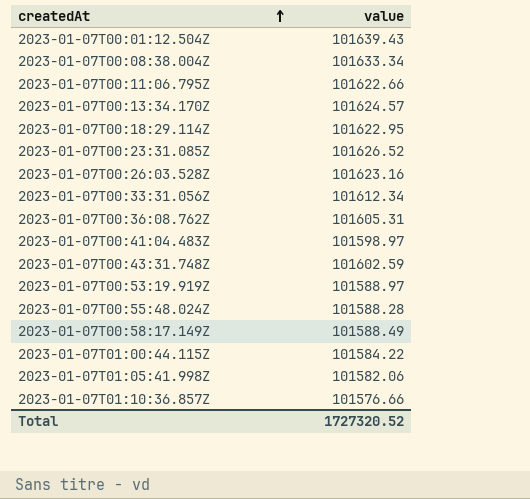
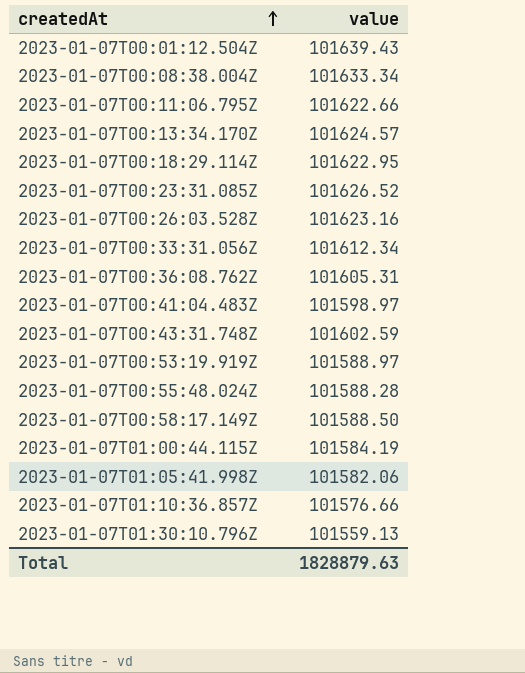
2023-01-07T00:58:17.149Z | value: 101588.49 -> 101588.50
2023-01-07T01:00:44.115Z | value: 101584.22 -> 101584.19
row 2023-01-07T01:30:10.796Z: none -> 101559.13
Total | value: 1727320.52 -> 1828879.63

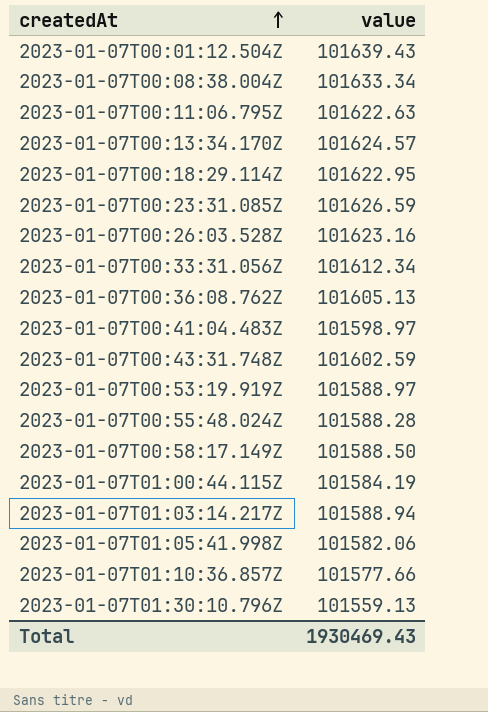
2023-01-07T00:11:06.795Z | value: 101622.66 -> 101622.63
2023-01-07T00:23:31.085Z | value: 101626.52 -> 101626.59
2023-01-07T00:36:08.762Z | value: 101605.31 -> 101605.13
row 2023-01-07T01:03:14.217Z: none -> 101588.94
2023-01-07T01:10:36.857Z | value: 101576.66 -> 101577.66
Total | value: 1828879.63 -> 1930469.43

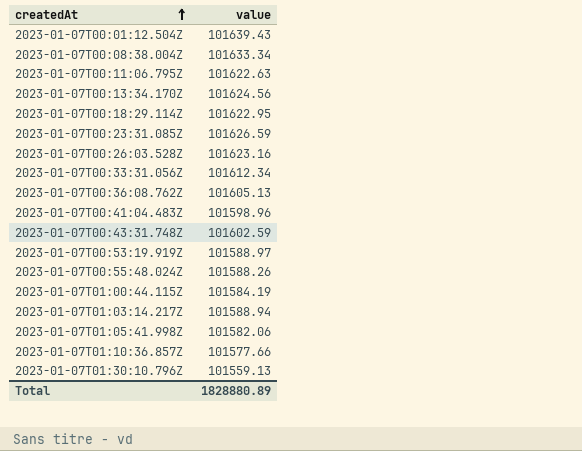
row 2023-01-07T00:58:17.149Z: 101588.50 -> none
2023-01-07T00:13:34.170Z | value: 101624.57 -> 101624.56
2023-01-07T00:41:04.483Z | value: 101598.97 -> 101598.96
2023-01-07T00:55:48.024Z | value: 101588.28 -> 101588.26
Total | value: 1930469.43 -> 1828880.89

